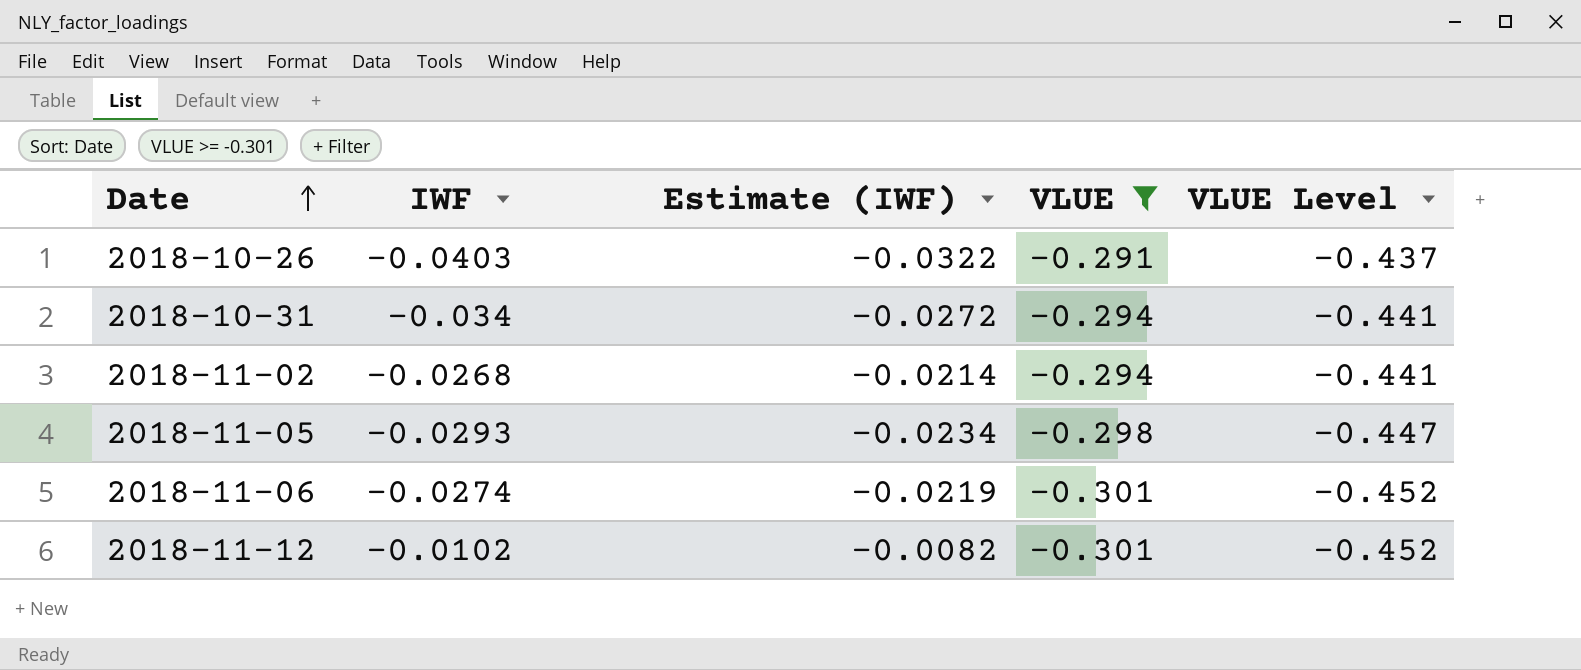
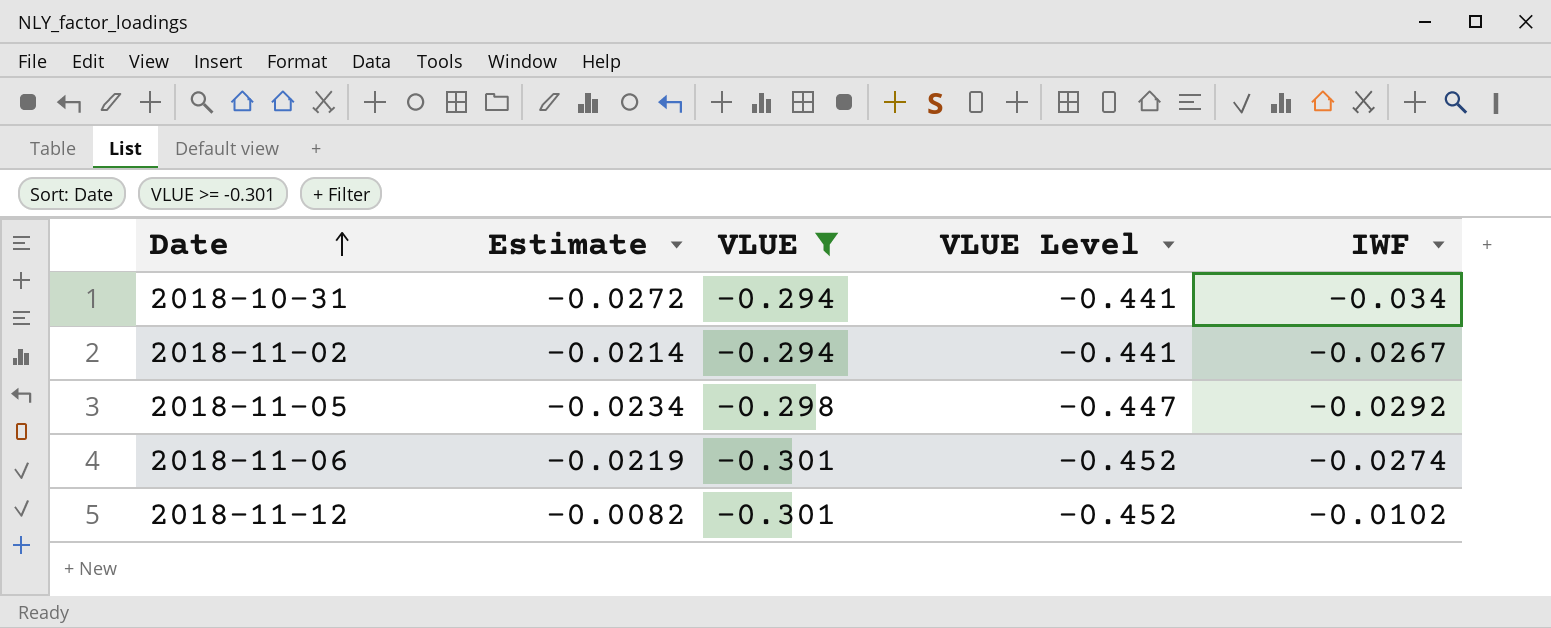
column name: Estimate (IWF) -> Estimate
column IWF | position: 2 -> 5
row 2018-10-26: -0.0403 | -0.0322 | -0.291 | -0.437 -> none
2018-11-02 | IWF: -0.0268 -> -0.0267
2018-11-05 | IWF: -0.0293 -> -0.0292

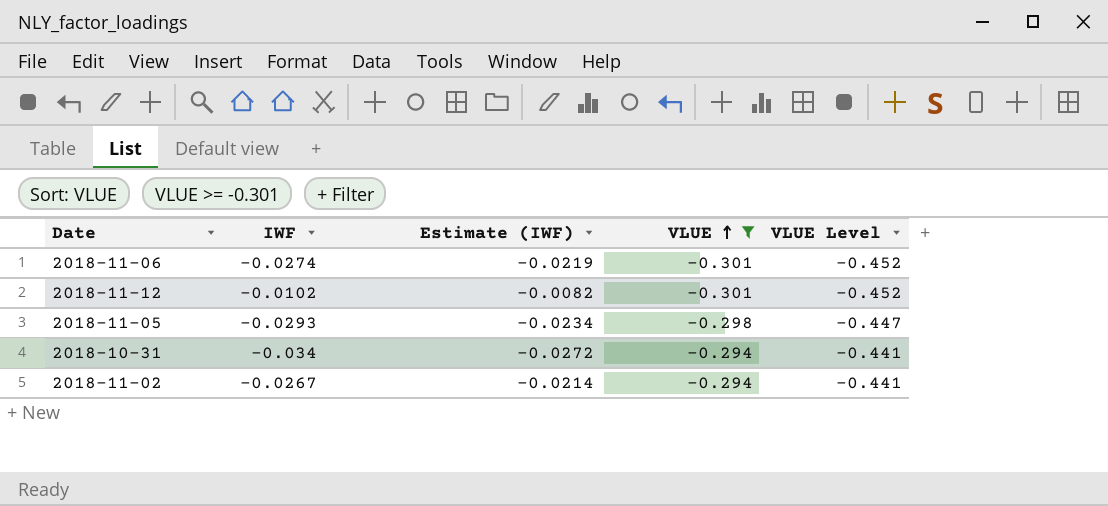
row order: Date ascending -> VLUE ascending
column IWF | position: 5 -> 2
column name: Estimate -> Estimate (IWF)
2018-11-05 | IWF: -0.0292 -> -0.0293

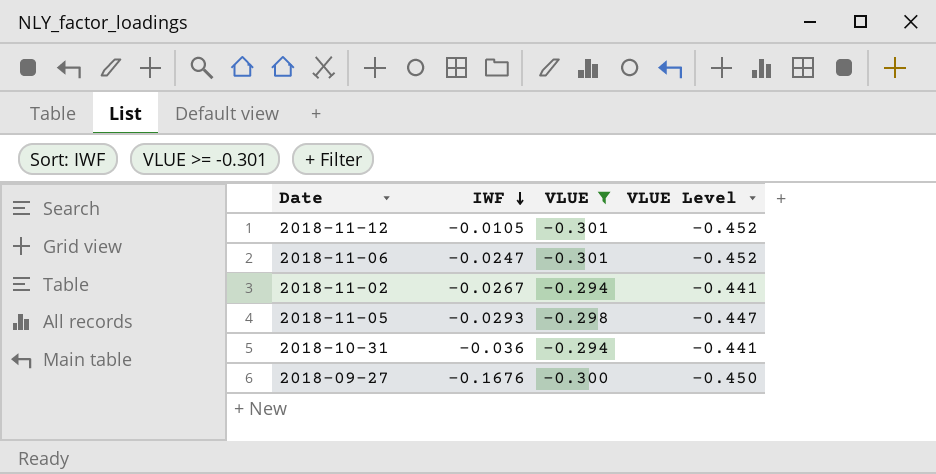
row order: VLUE ascending -> IWF descending
column Estimate (IWF) | formula: [IWF] * 0.8 -> none
2018-11-12 | IWF: -0.0102 -> -0.0105
2018-11-06 | IWF: -0.0274 -> -0.0247
2018-10-31 | IWF: -0.034 -> -0.036
row 2018-09-27: none -> -0.1676 | -0.300 | -0.450

